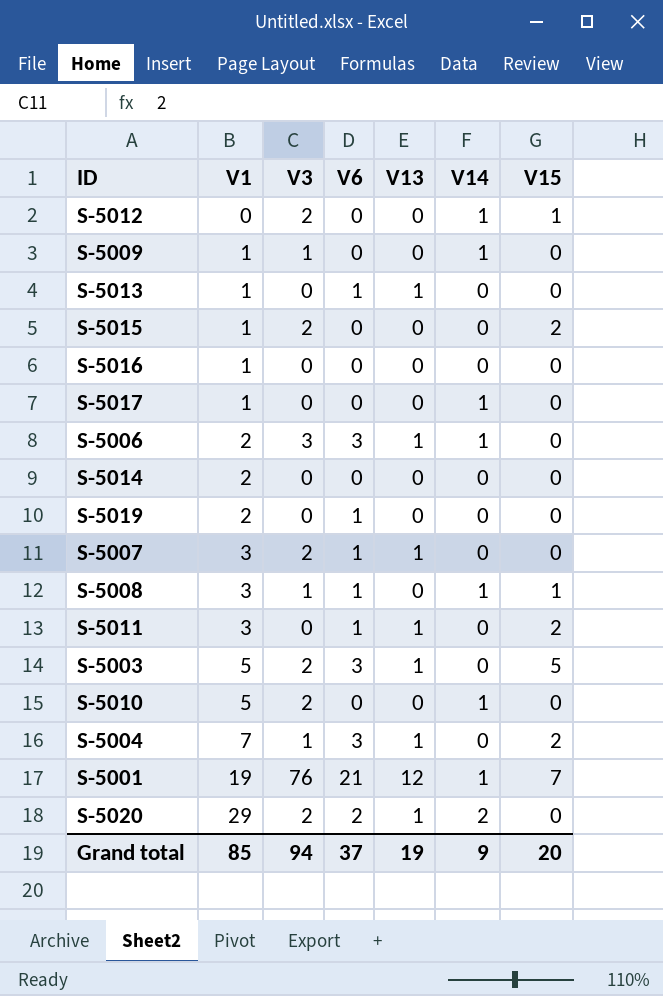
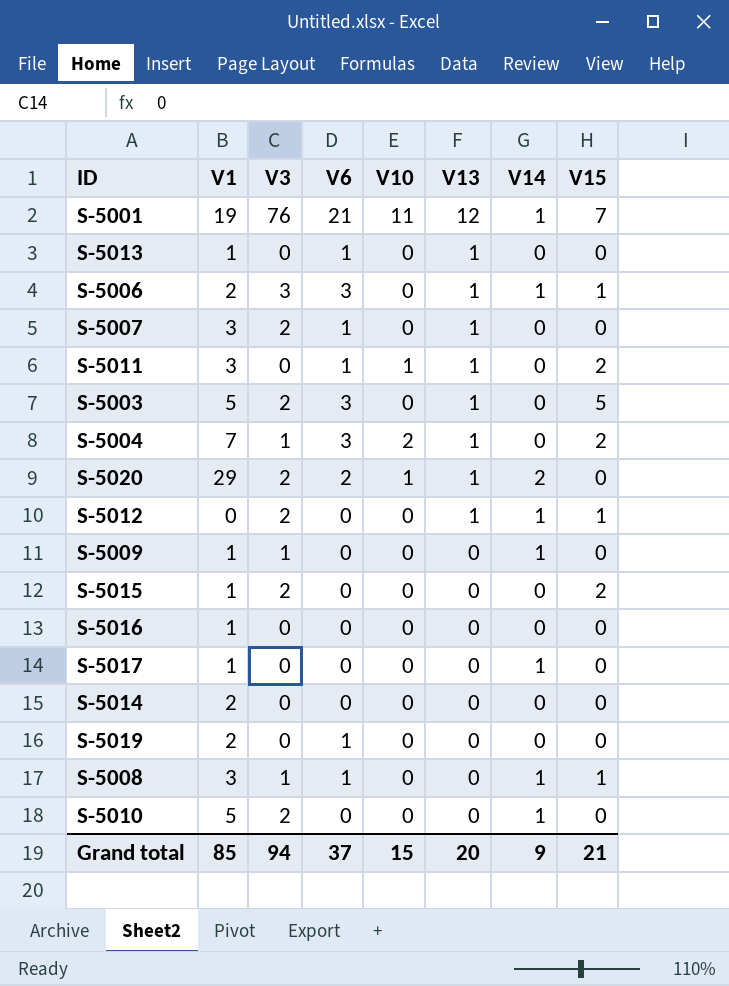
row order: V1 ascending -> V13 descending
column V10 | position: none -> 5
S-5006 | V15: 0 -> 1
S-5012 | V13: 0 -> 1
Grand total | V13: 19 -> 20
Grand total | V15: 20 -> 21

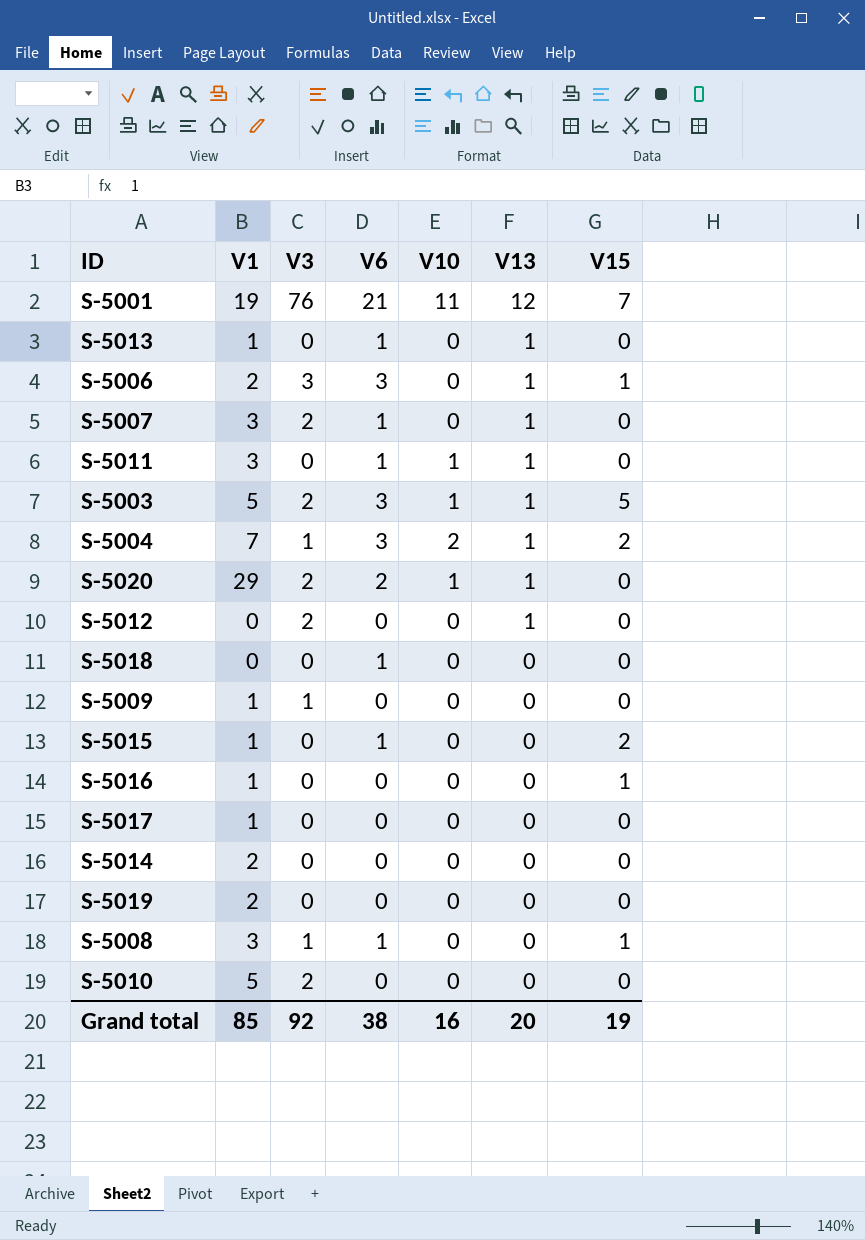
column V14 | position: 7 -> none
S-5011 | V15: 2 -> 0
S-5003 | V10: 0 -> 1
S-5012 | V15: 1 -> 0
row S-5018: none -> 0 | 0 | 1 | 0 | 0 | 0
S-5015 | V3: 2 -> 0
S-5015 | V6: 0 -> 1
S-5016 | V15: 0 -> 1
S-5019 | V6: 1 -> 0
Grand total | V3: 94 -> 92
Grand total | V6: 37 -> 38
Grand total | V10: 15 -> 16
Grand total | V15: 21 -> 19

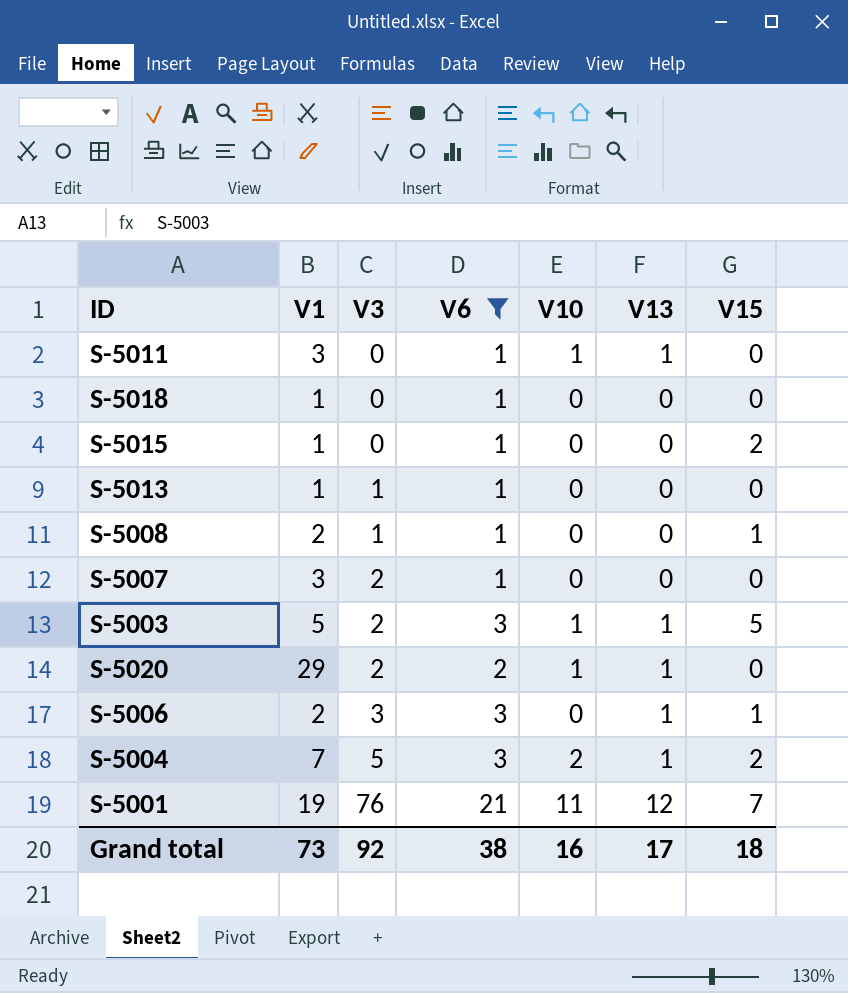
filter: none -> V6 != 0
row order: V13 descending -> V3 ascending
S-5018 | V1: 0 -> 1
S-5013 | V3: 0 -> 1
S-5013 | V13: 1 -> 0
S-5008 | V1: 3 -> 2
S-5007 | V13: 1 -> 0
S-5004 | V3: 1 -> 5
Grand total | V1: 85 -> 73
Grand total | V13: 20 -> 17
Grand total | V15: 19 -> 18

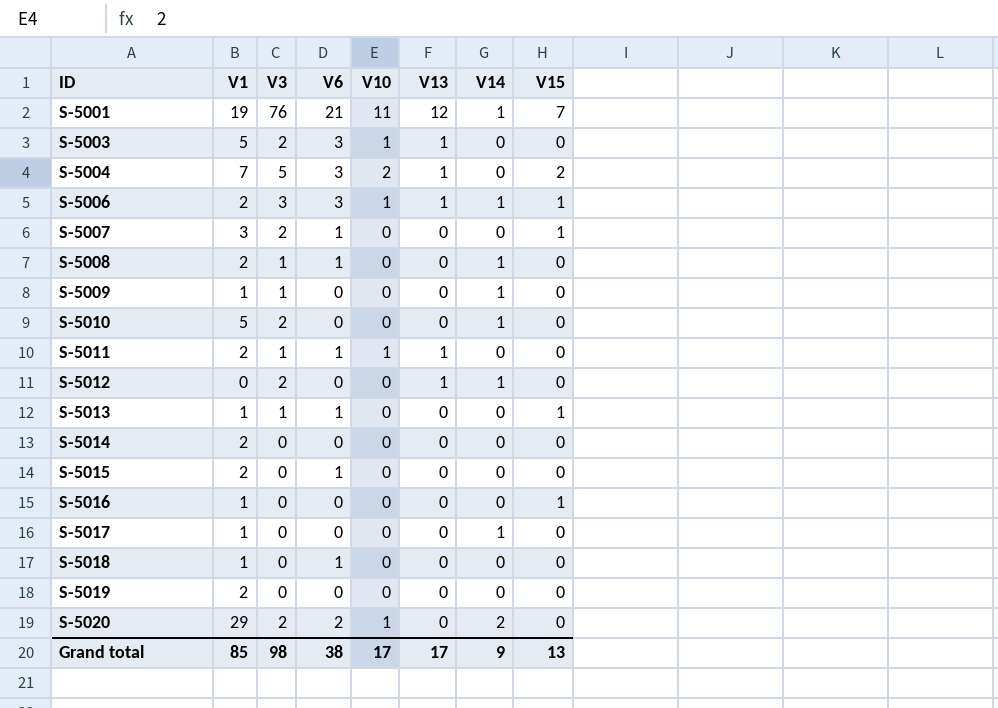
filter: V6 != 0 -> none
row order: V3 ascending -> ID ascending
column V14 | position: none -> 7
S-5003 | V15: 5 -> 0
S-5006 | V10: 0 -> 1
S-5007 | V15: 0 -> 1
S-5008 | V15: 1 -> 0
S-5011 | V1: 3 -> 2
S-5011 | V3: 0 -> 1
S-5013 | V15: 0 -> 1
S-5015 | V1: 1 -> 2
S-5015 | V15: 2 -> 0
S-5020 | V13: 1 -> 0
Grand total | V1: 73 -> 85
Grand total | V3: 92 -> 98
Grand total | V10: 16 -> 17
Grand total | V15: 18 -> 13

